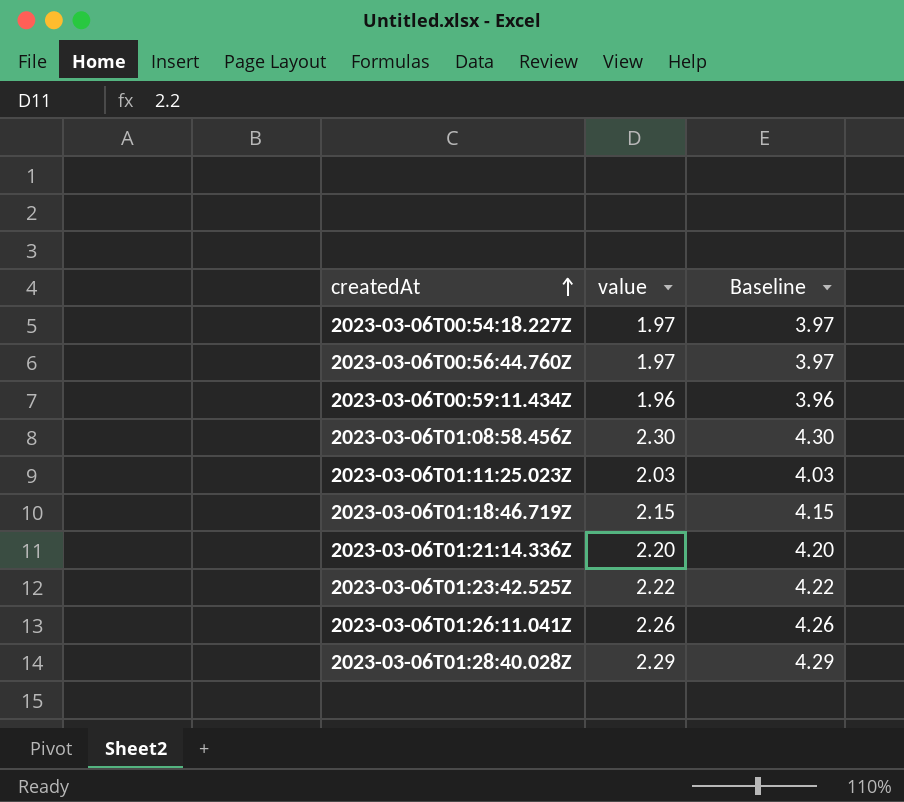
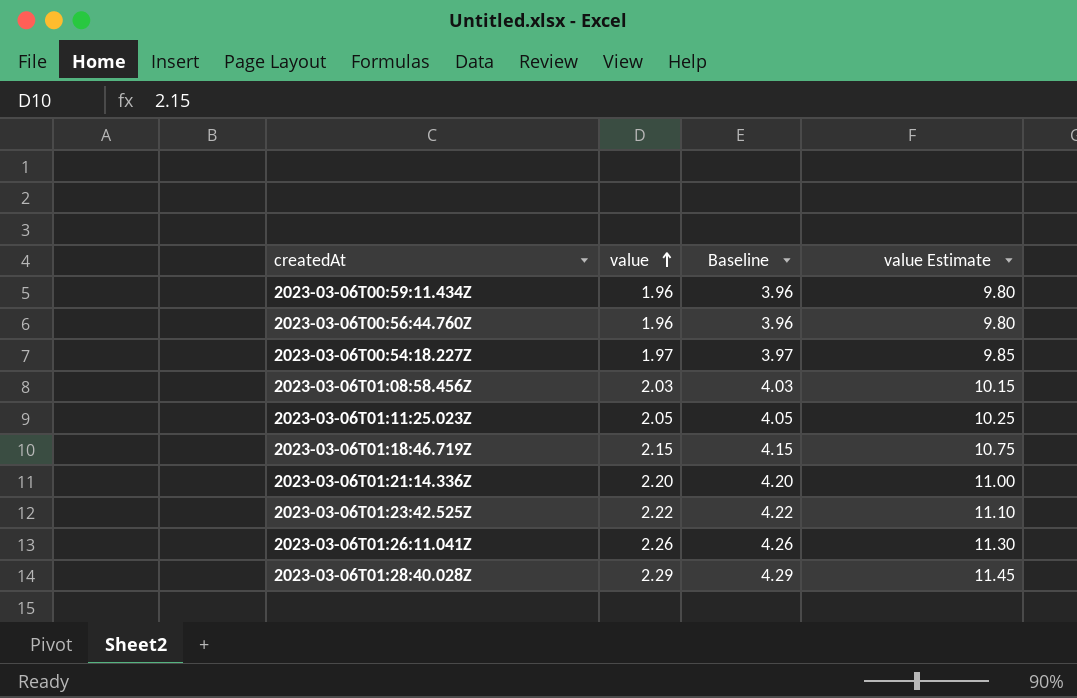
row order: createdAt ascending -> value ascending
column value Estimate | formula: none -> [value] * 5
2023-03-06T00:56:44.760Z | value: 1.97 -> 1.96
2023-03-06T00:56:44.760Z | Baseline: 3.97 -> 3.96
2023-03-06T01:08:58.456Z | value: 2.30 -> 2.03
2023-03-06T01:08:58.456Z | Baseline: 4.30 -> 4.03
2023-03-06T01:11:25.023Z | value: 2.03 -> 2.05
2023-03-06T01:11:25.023Z | Baseline: 4.03 -> 4.05

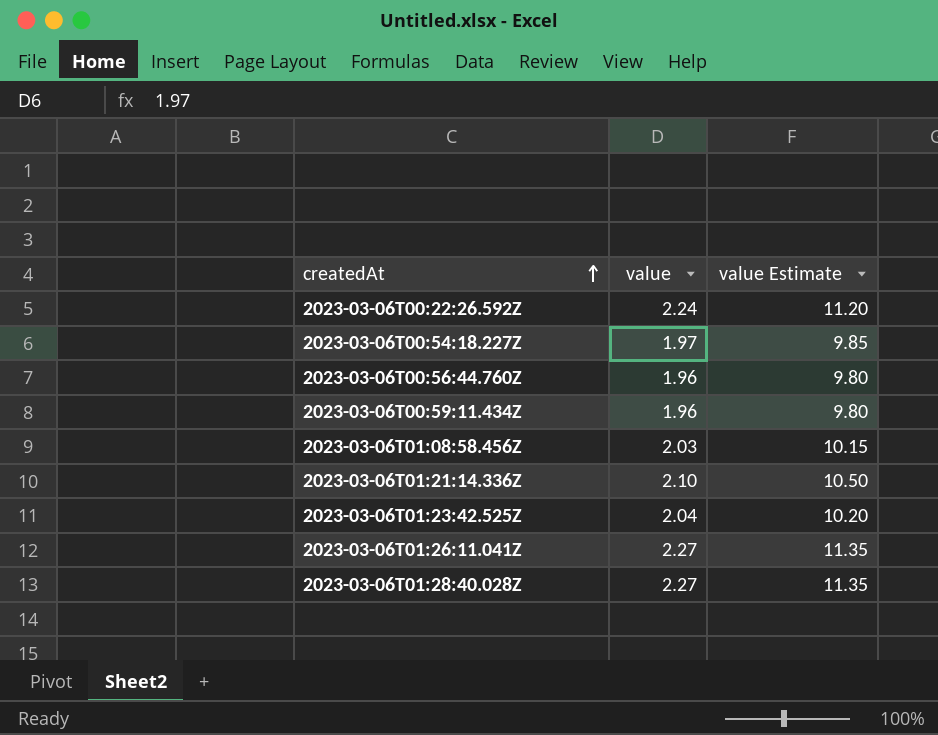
row order: value ascending -> createdAt ascending
column Baseline | formula: [value] + 2 -> none
row 2023-03-06T01:11:25.023Z: 2.05 | 4.05 | 10.25 -> none
row 2023-03-06T01:18:46.719Z: 2.15 | 4.15 | 10.75 -> none
row 2023-03-06T00:22:26.592Z: none -> 2.24 | 11.20
2023-03-06T01:21:14.336Z | value: 2.20 -> 2.10
2023-03-06T01:21:14.336Z | value Estimate: 11.00 -> 10.50
2023-03-06T01:23:42.525Z | value: 2.22 -> 2.04
2023-03-06T01:23:42.525Z | value Estimate: 11.10 -> 10.20
2023-03-06T01:26:11.041Z | value: 2.26 -> 2.27
2023-03-06T01:26:11.041Z | value Estimate: 11.30 -> 11.35
2023-03-06T01:28:40.028Z | value: 2.29 -> 2.27
2023-03-06T01:28:40.028Z | value Estimate: 11.45 -> 11.35

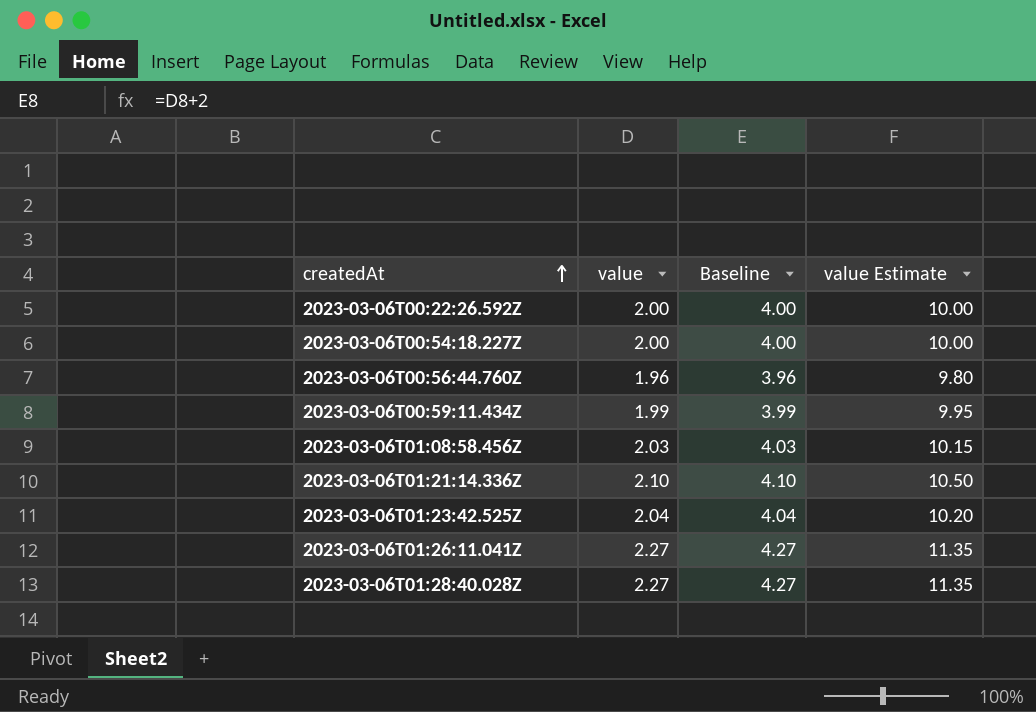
column Baseline | formula: none -> [value] + 2
2023-03-06T00:22:26.592Z | value: 2.24 -> 2.00
2023-03-06T00:22:26.592Z | value Estimate: 11.20 -> 10.00
2023-03-06T00:54:18.227Z | value: 1.97 -> 2.00
2023-03-06T00:54:18.227Z | value Estimate: 9.85 -> 10.00
2023-03-06T00:59:11.434Z | value: 1.96 -> 1.99
2023-03-06T00:59:11.434Z | value Estimate: 9.80 -> 9.95

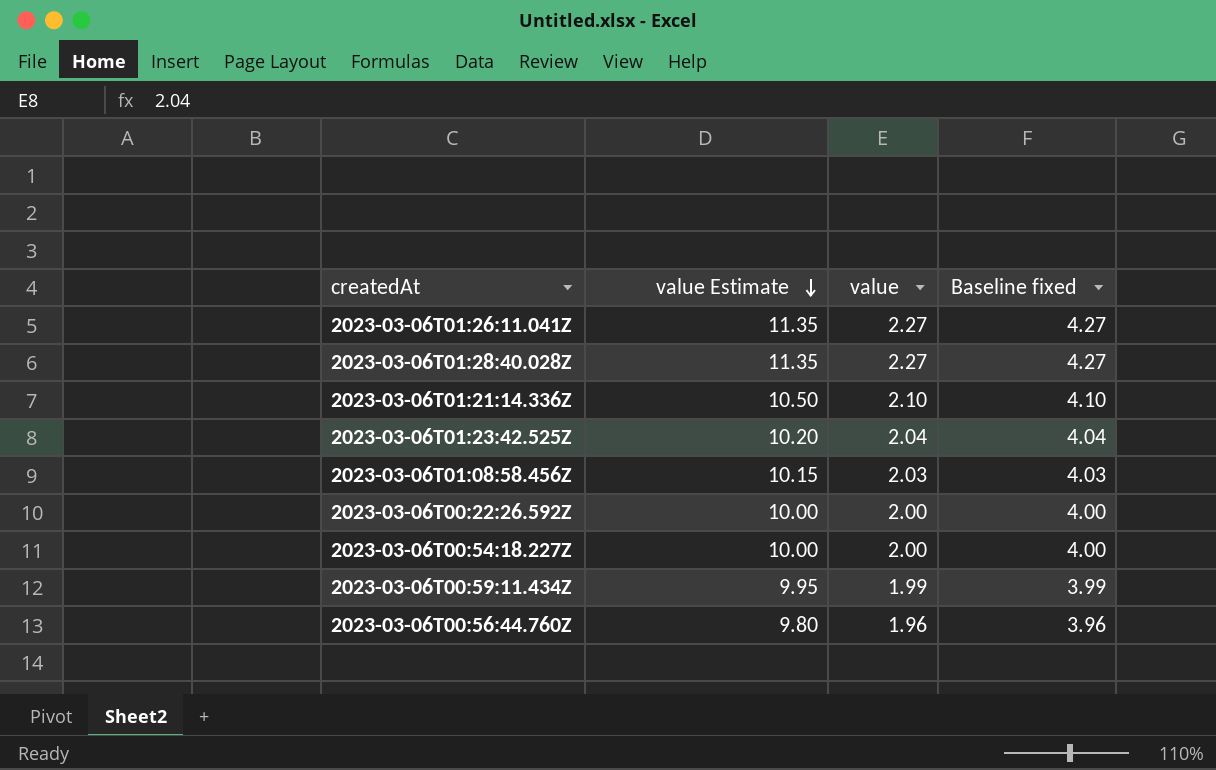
row order: createdAt ascending -> value Estimate descending
column value Estimate | position: 4 -> 2
column name: Baseline -> Baseline fixed

